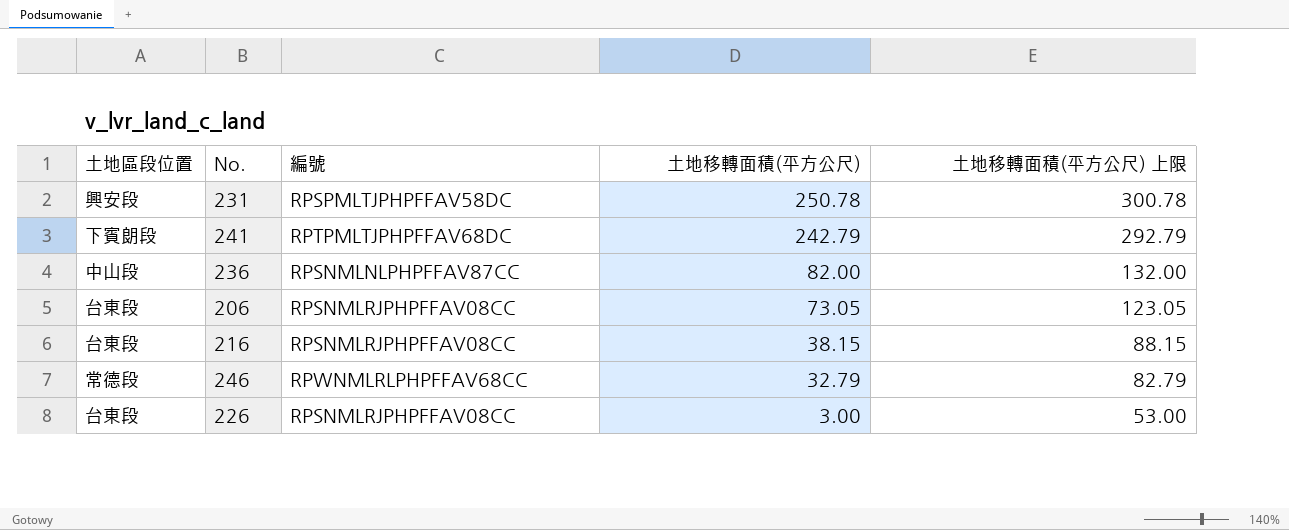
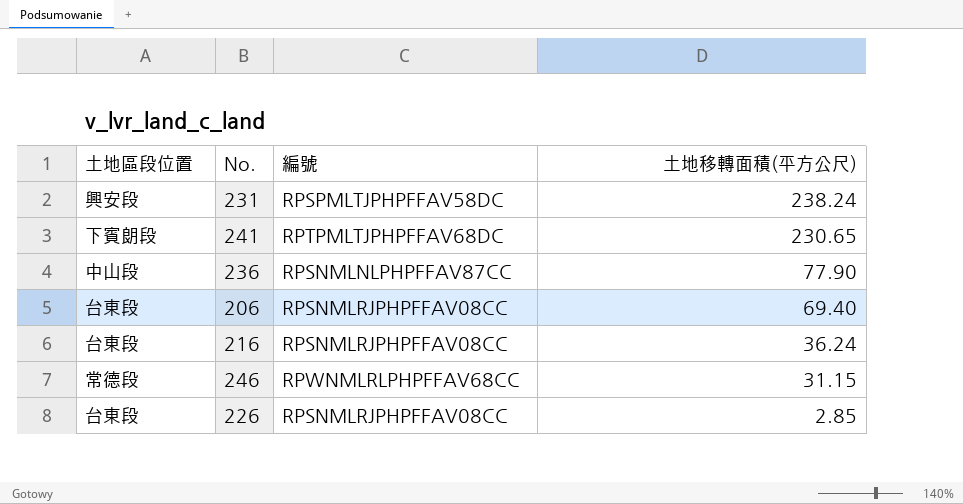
column 土地移轉面積(平方公尺) 上限 | formula: [土地移轉面積(平方公尺)] + 50 -> none
231 | 土地移轉面積(平方公尺): 250.78 -> 238.24
241 | 土地移轉面積(平方公尺): 242.79 -> 230.65
236 | 土地移轉面積(平方公尺): 82.00 -> 77.90
206 | 土地移轉面積(平方公尺): 73.05 -> 69.40
216 | 土地移轉面積(平方公尺): 38.15 -> 36.24
246 | 土地移轉面積(平方公尺): 32.79 -> 31.15
226 | 土地移轉面積(平方公尺): 3.00 -> 2.85

